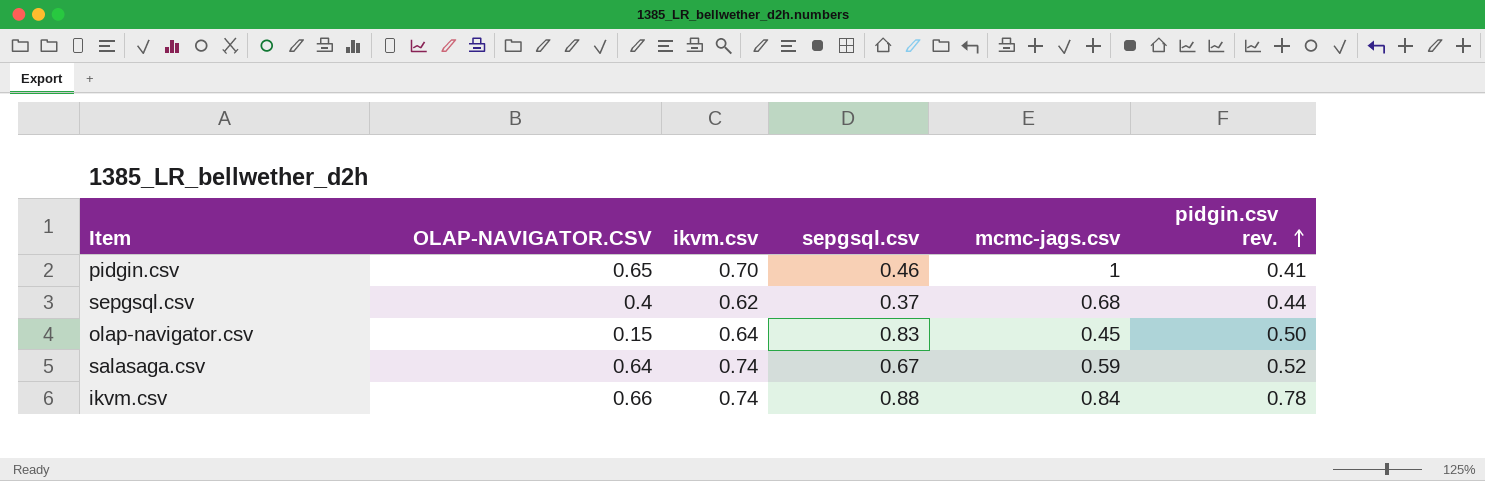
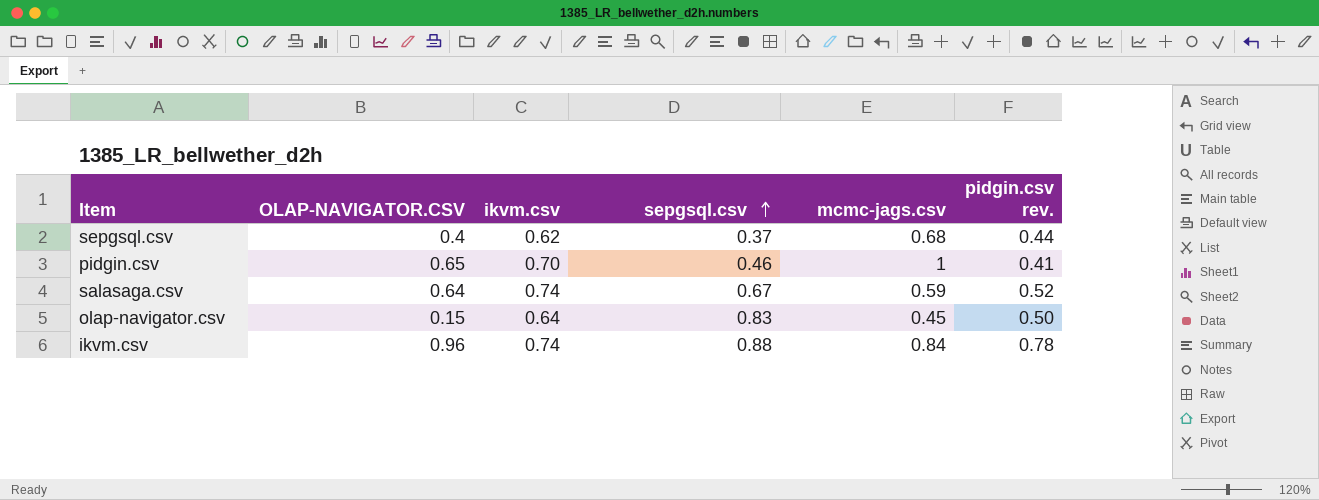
row order: pidgin.csv rev. ascending -> sepgsql.csv ascending
ikvm.csv | OLAP-NAVIGATOR.CSV: 0.66 -> 0.96

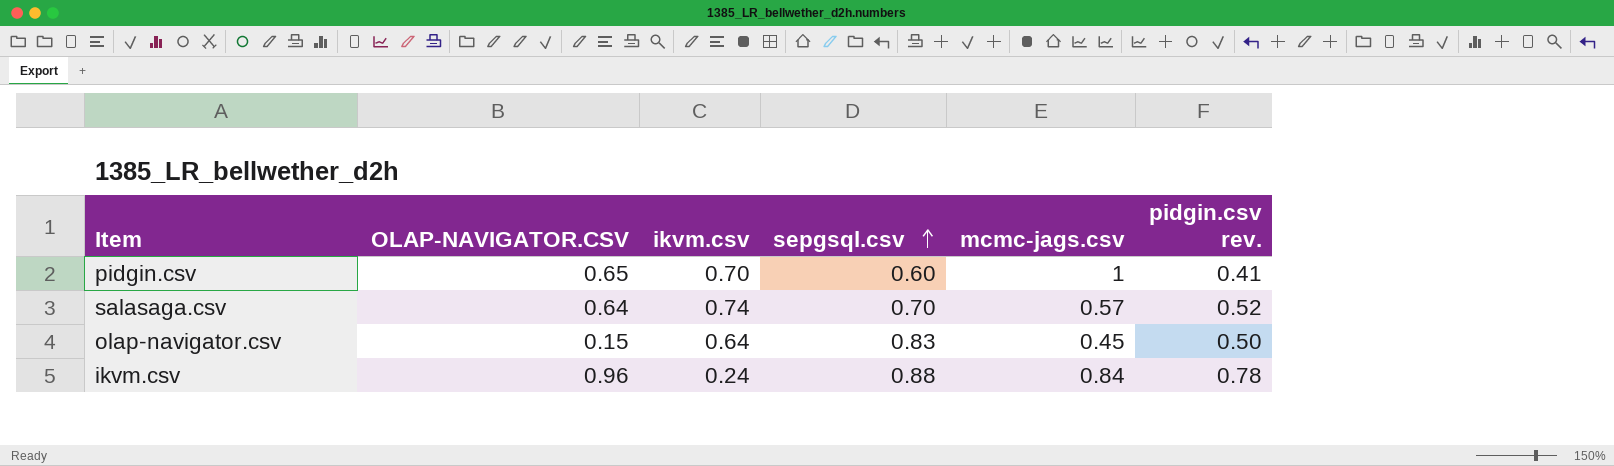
row sepgsql.csv: 0.4 | 0.62 | 0.37 | 0.68 | 0.44 -> none
pidgin.csv | sepgsql.csv: 0.46 -> 0.60
salasaga.csv | sepgsql.csv: 0.67 -> 0.70
salasaga.csv | mcmc-jags.csv: 0.59 -> 0.57
ikvm.csv | ikvm.csv: 0.74 -> 0.24

